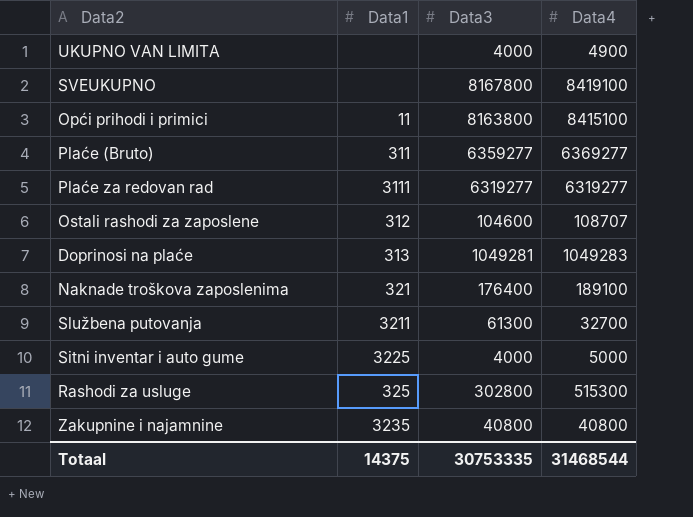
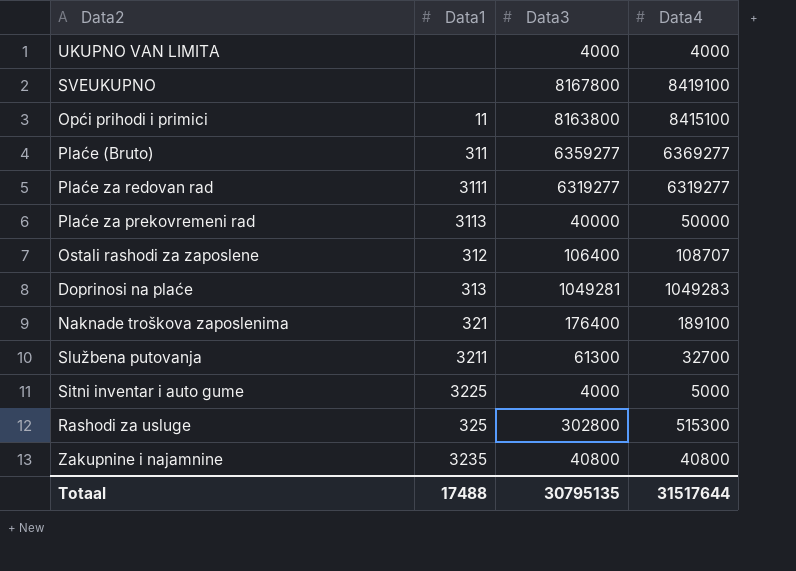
UKUPNO VAN LIMITA | Data4: 4900 -> 4000
row Plaće za prekovremeni rad: none -> 3113 | 40000 | 50000
Ostali rashodi za zaposlene | Data3: 104600 -> 106400
Totaal | Data1: 14375 -> 17488
Totaal | Data3: 30753335 -> 30795135
Totaal | Data4: 31468544 -> 31517644

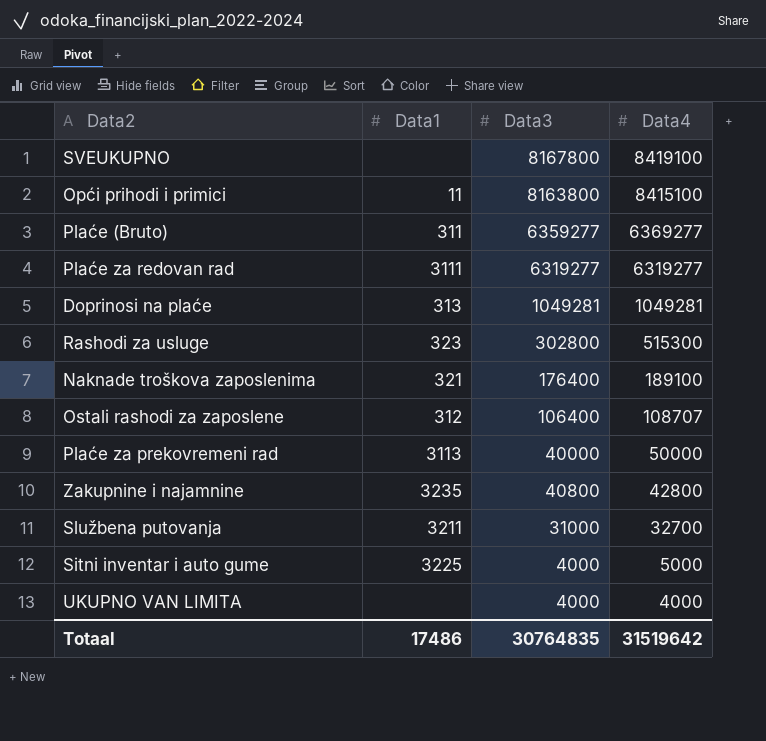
row order: none -> Data4 descending
Doprinosi na plaće | Data4: 1049283 -> 1049281
Rashodi za usluge | Data1: 325 -> 323
Zakupnine i najamnine | Data4: 40800 -> 42800
Službena putovanja | Data3: 61300 -> 31000
Totaal | Data1: 17488 -> 17486
Totaal | Data3: 30795135 -> 30764835
Totaal | Data4: 31517644 -> 31519642

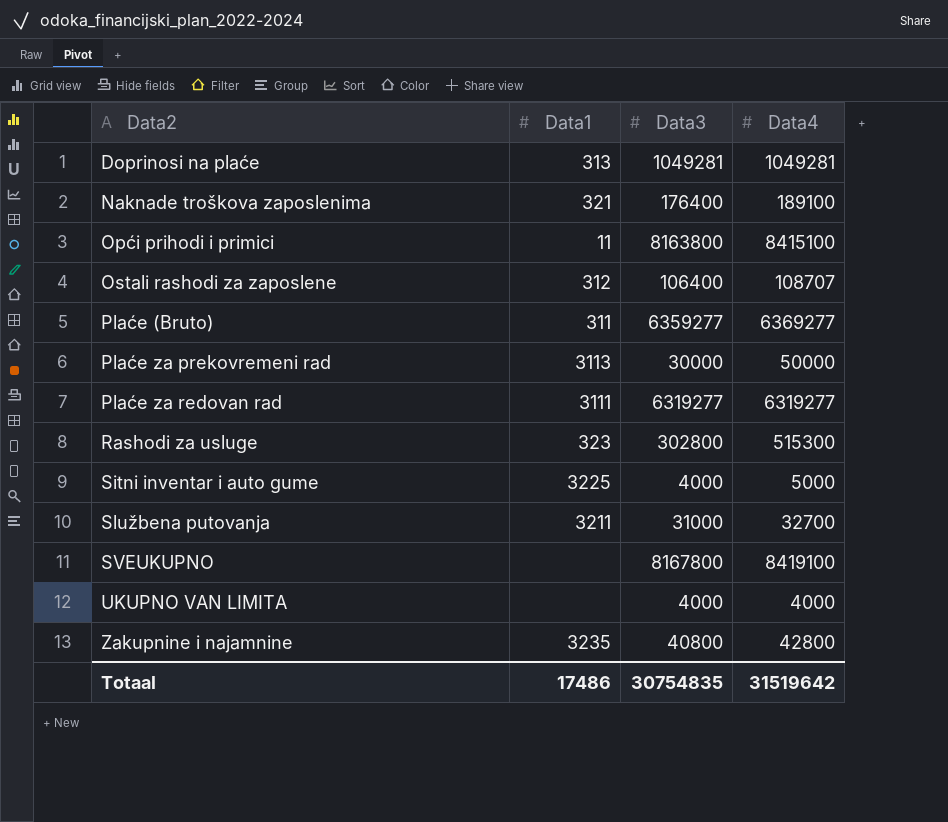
row order: Data4 descending -> Data2 ascending
Plaće za prekovremeni rad | Data3: 40000 -> 30000
Totaal | Data3: 30764835 -> 30754835

